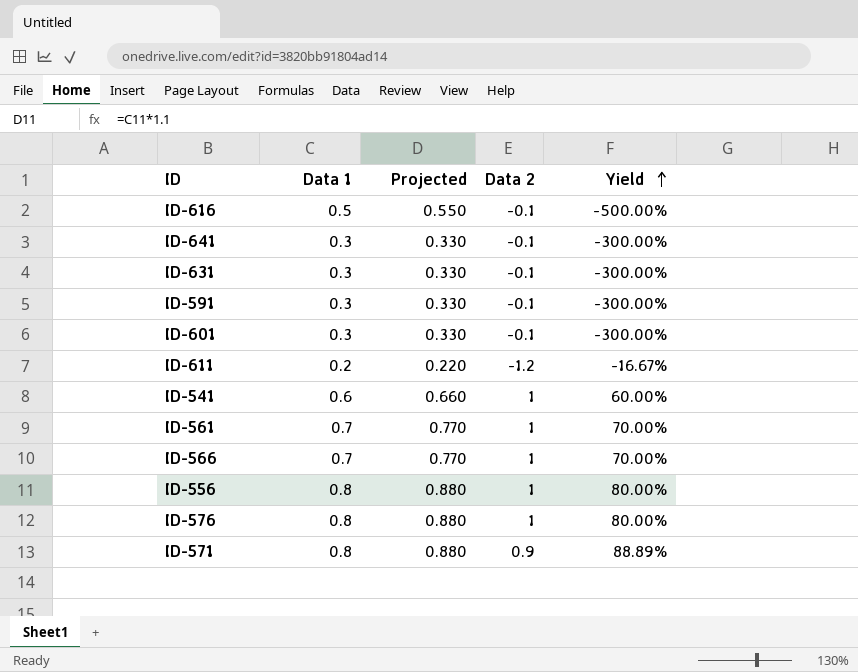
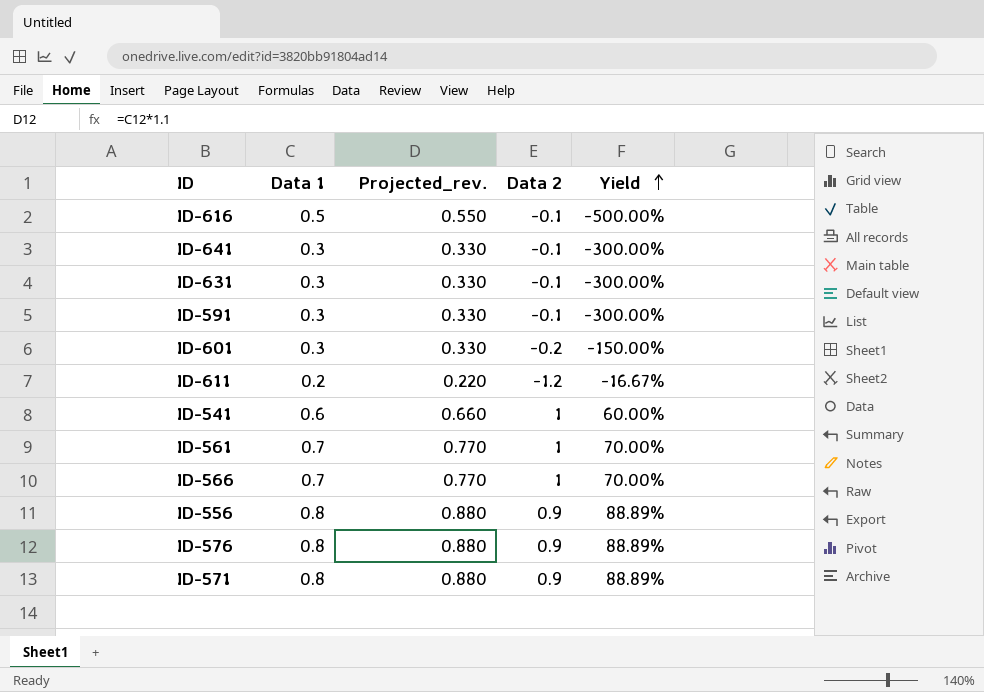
column name: Projected -> Projected_rev.
ID-601 | Data 2: -0.1 -> -0.2
ID-601 | Yield: -300.00% -> -150.00%
ID-556 | Data 2: 1 -> 0.9
ID-556 | Yield: 80.00% -> 88.89%
ID-576 | Data 2: 1 -> 0.9
ID-576 | Yield: 80.00% -> 88.89%

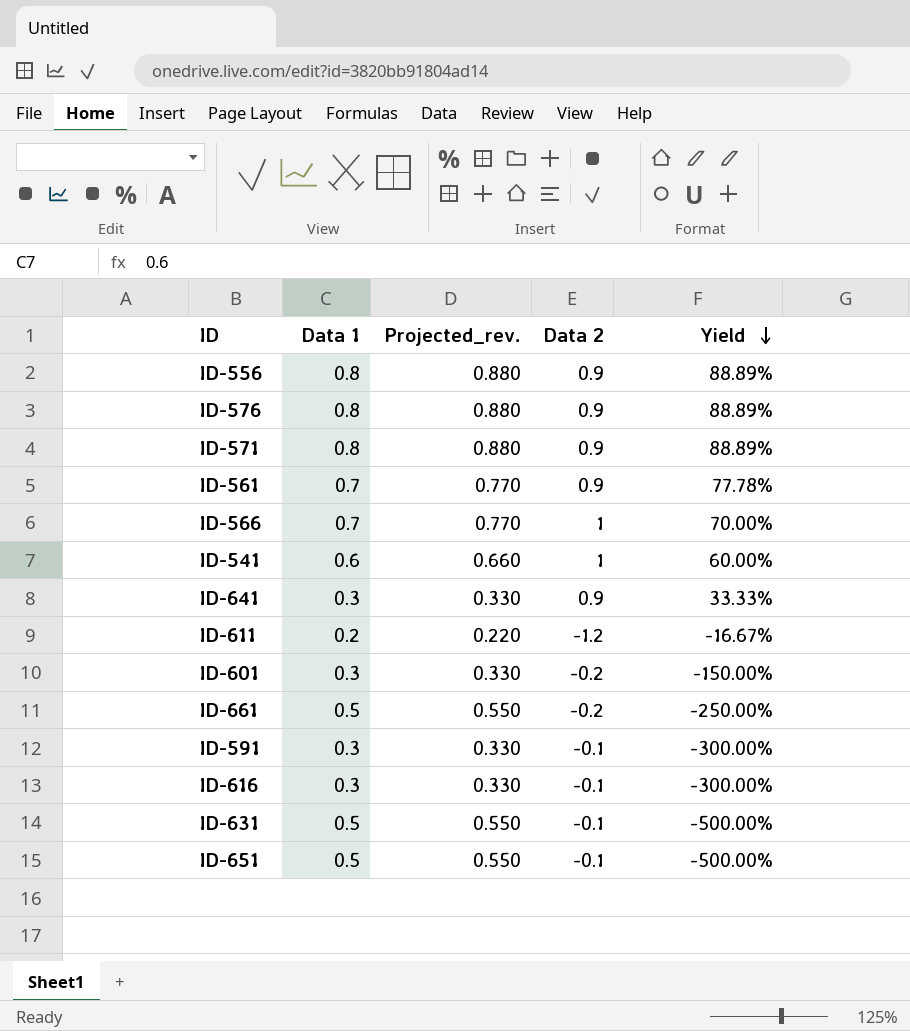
row order: Yield ascending -> Yield descending
ID-561 | Data 2: 1 -> 0.9
ID-561 | Yield: 70.00% -> 77.78%
ID-641 | Data 2: -0.1 -> 0.9
ID-641 | Yield: -300.00% -> 33.33%
row ID-661: none -> 0.5 | 0.550 | -0.2 | -250.00%
ID-616 | Data 1: 0.5 -> 0.3
ID-616 | Projected_rev.: 0.550 -> 0.330
ID-616 | Yield: -500.00% -> -300.00%
ID-631 | Data 1: 0.3 -> 0.5
ID-631 | Projected_rev.: 0.330 -> 0.550
ID-631 | Yield: -300.00% -> -500.00%
row ID-651: none -> 0.5 | 0.550 | -0.1 | -500.00%

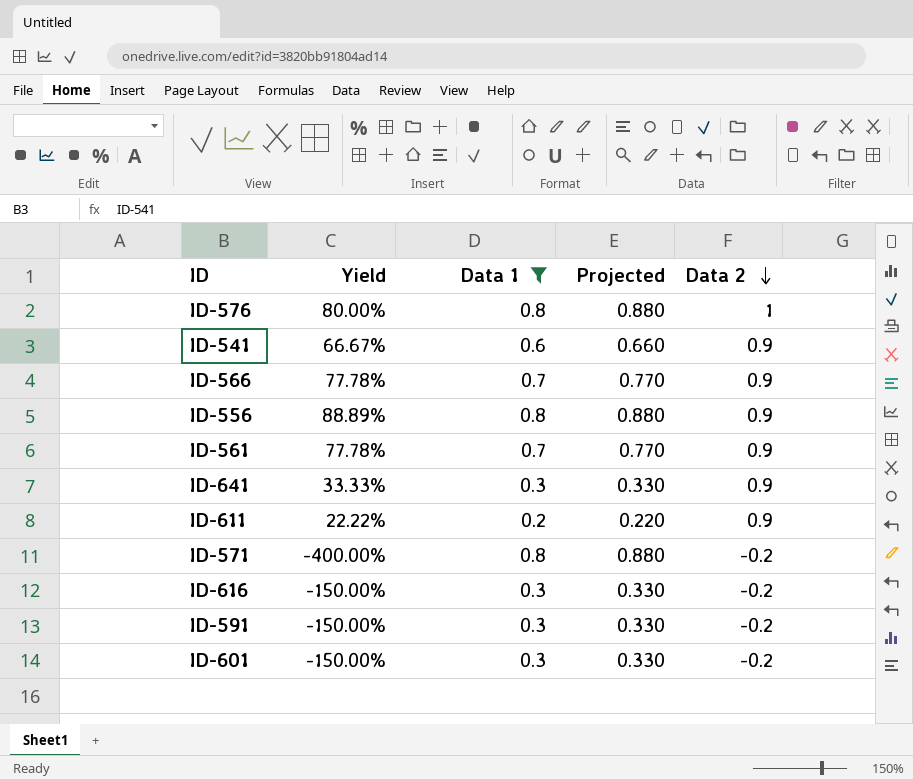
filter: none -> Data 1 != 0.5
row order: Yield descending -> Data 2 descending
column Yield | position: 5 -> 2
column name: Projected_rev. -> Projected
ID-576 | Yield: 88.89% -> 80.00%
ID-576 | Data 2: 0.9 -> 1
ID-541 | Yield: 60.00% -> 66.67%
ID-541 | Data 2: 1 -> 0.9
ID-566 | Yield: 70.00% -> 77.78%
ID-566 | Data 2: 1 -> 0.9
ID-611 | Yield: -16.67% -> 22.22%
ID-611 | Data 2: -1.2 -> 0.9
ID-571 | Yield: 88.89% -> -400.00%
ID-571 | Data 2: 0.9 -> -0.2
ID-616 | Yield: -300.00% -> -150.00%
ID-616 | Data 2: -0.1 -> -0.2
ID-591 | Yield: -300.00% -> -150.00%
ID-591 | Data 2: -0.1 -> -0.2

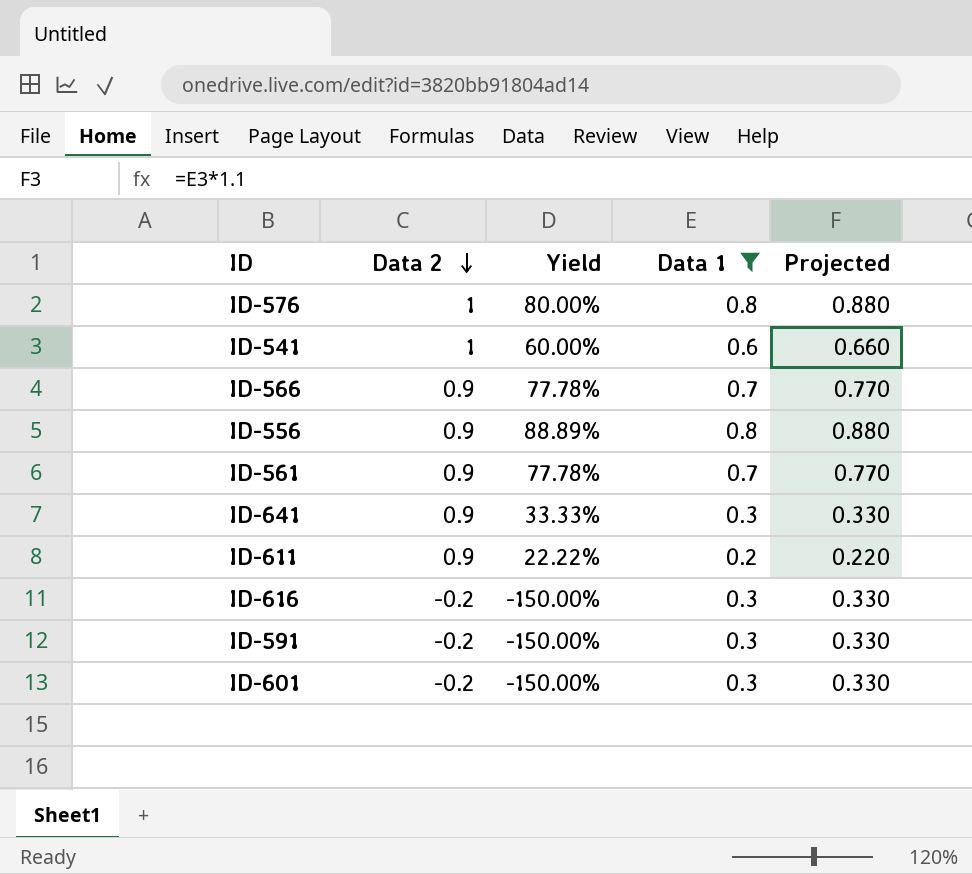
column Data 2 | position: 5 -> 2
row ID-571: -400.00% | 0.8 | 0.880 | -0.2 -> none
ID-541 | Data 2: 0.9 -> 1
ID-541 | Yield: 66.67% -> 60.00%

